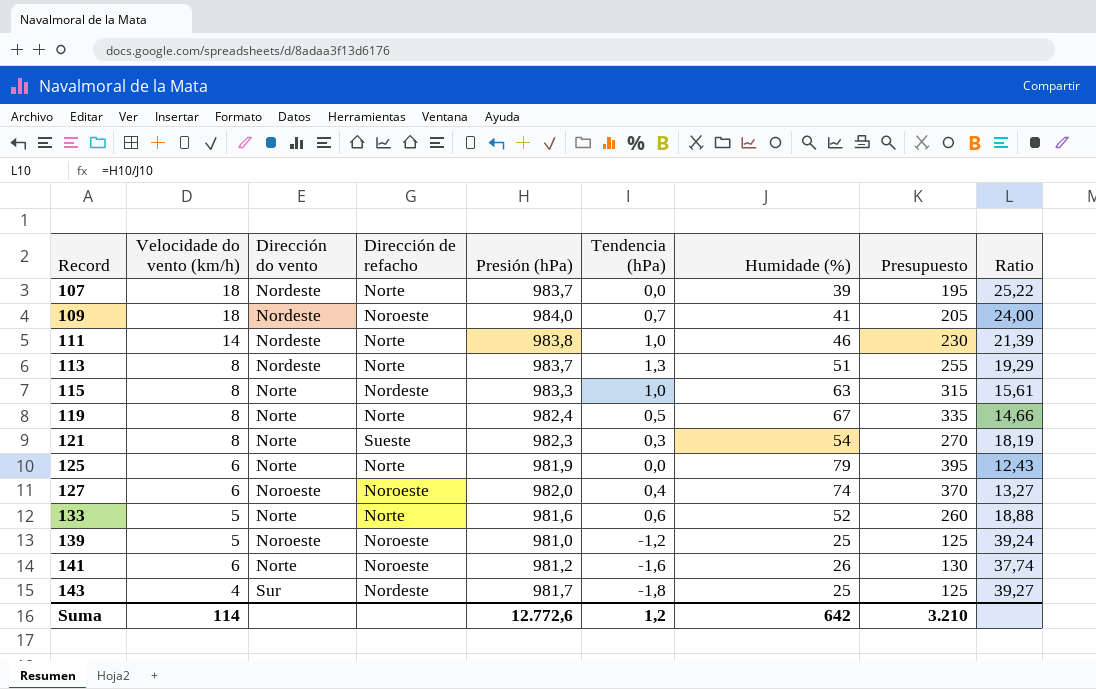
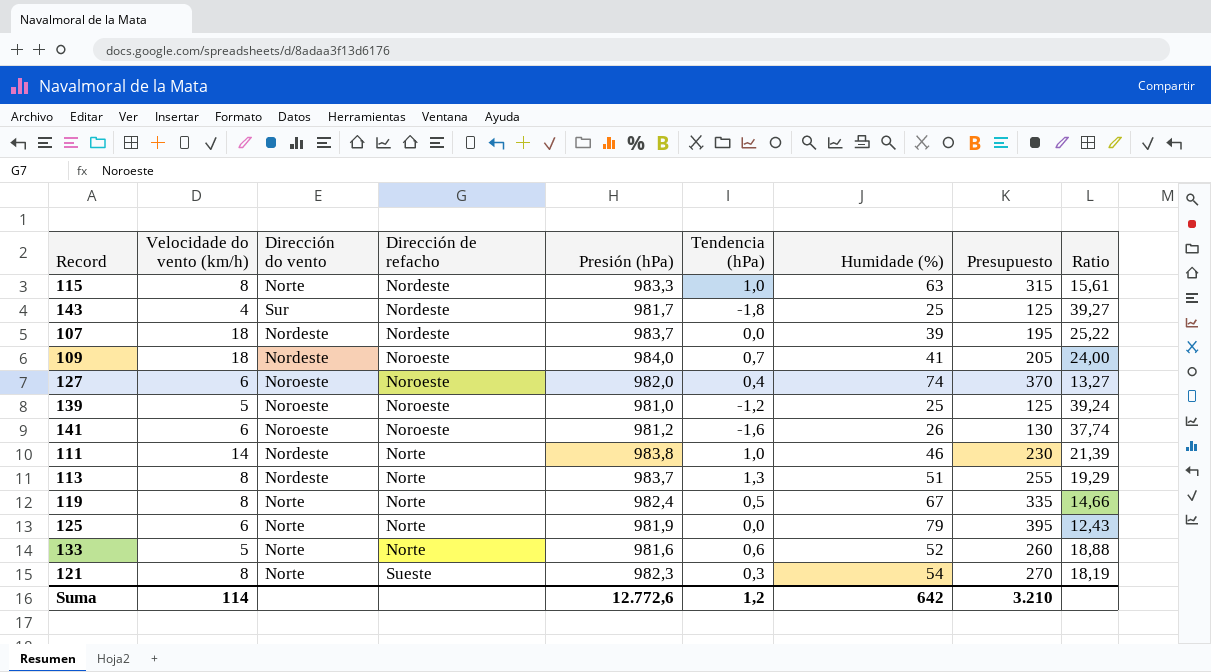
row order: Record ascending -> Dirección de refacho ascending
107 | Dirección de refacho: Norte -> Nordeste
141 | Dirección do vento: Norte -> Noroeste

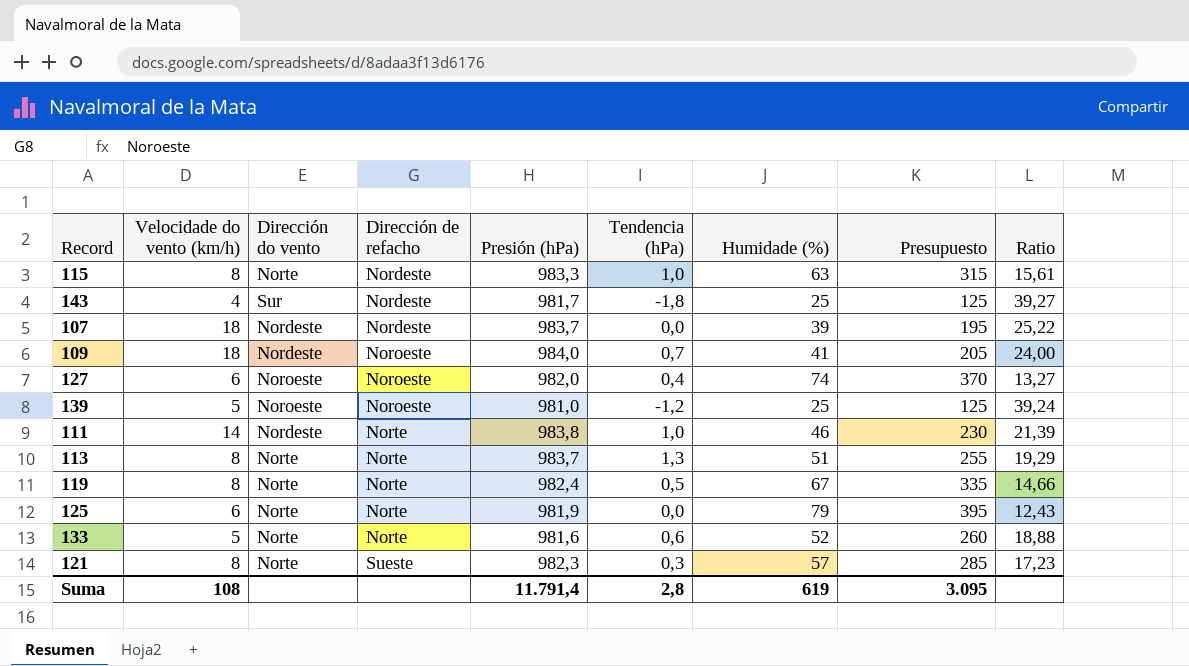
row 141: 6 | Noroeste | Noroeste | 981,2 | -1,6 | 26 | 130 | 37,74 -> none
113 | Dirección do vento: Nordeste -> Norte
121 | Humidade (%): 54 -> 57
121 | Presupuesto: 270 -> 285
121 | Ratio: 18,19 -> 17,23
Suma | Velocidade do vento (km/h): 114 -> 108
Suma | Presión (hPa): 12.772,6 -> 11.791,4
Suma | Tendencia (hPa): 1,2 -> 2,8
Suma | Humidade (%): 642 -> 619
Suma | Presupuesto: 3.210 -> 3.095

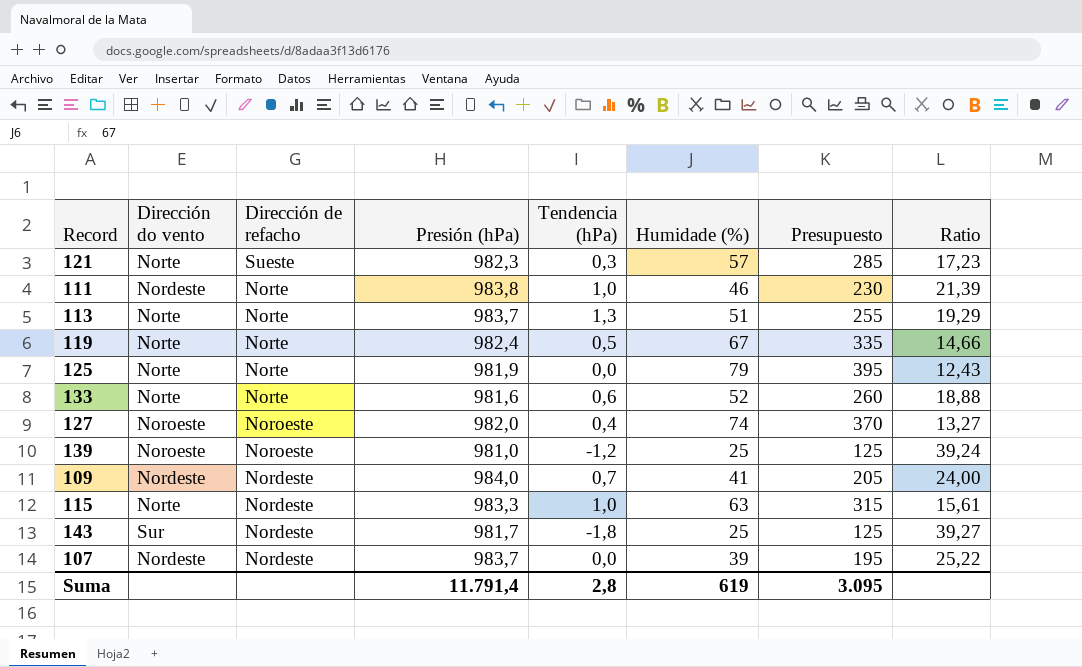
row order: Dirección de refacho ascending -> Dirección de refacho descending
column Velocidade do vento (km/h) | position: 2 -> none
109 | Dirección de refacho: Noroeste -> Nordeste

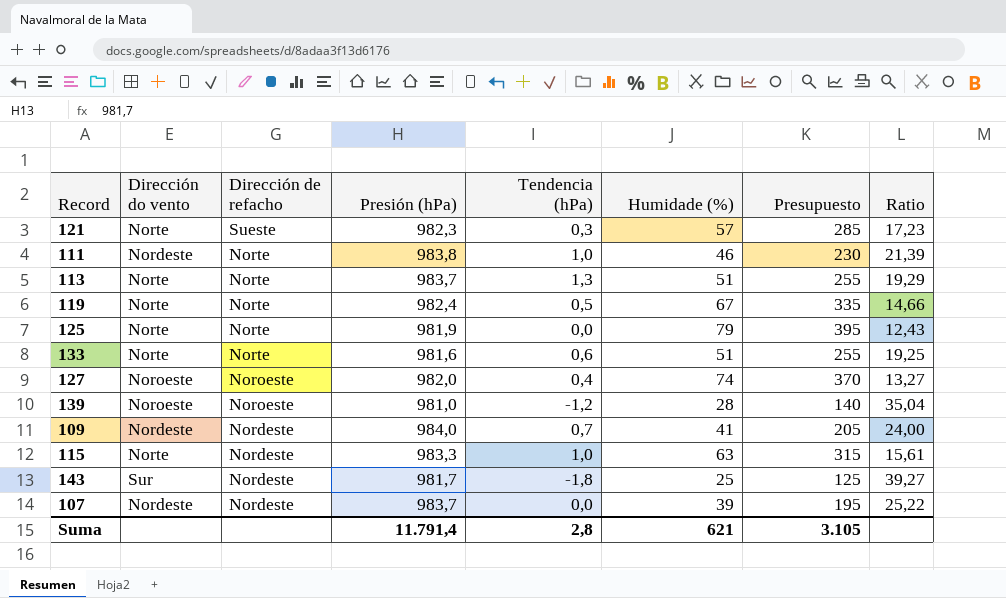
133 | Humidade (%): 52 -> 51
133 | Presupuesto: 260 -> 255
133 | Ratio: 18,88 -> 19,25
139 | Humidade (%): 25 -> 28
139 | Presupuesto: 125 -> 140
139 | Ratio: 39,24 -> 35,04
Suma | Humidade (%): 619 -> 621
Suma | Presupuesto: 3.095 -> 3.105

